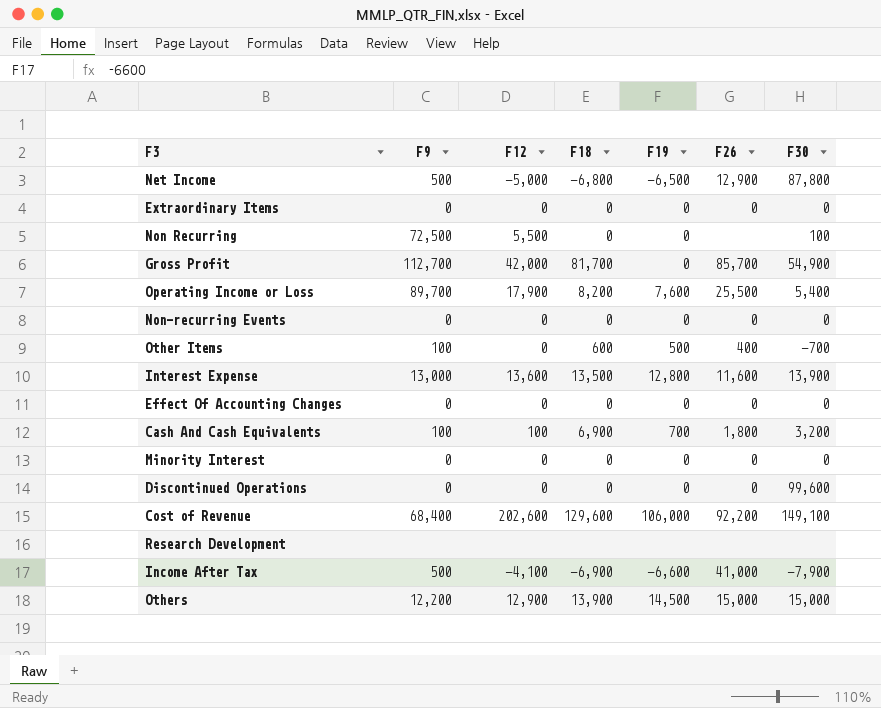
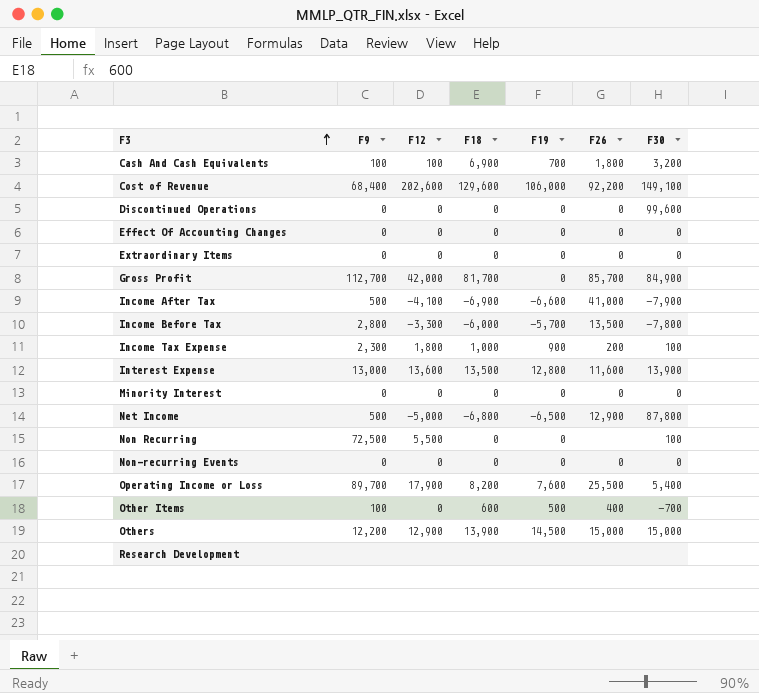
row order: none -> F3 ascending
Gross Profit | F30: 54,900 -> 84,900
row Income Before Tax: none -> 2,800 | -3,300 | -6,000 | -5,700 | 13,500 | -7,800
row Income Tax Expense: none -> 2,300 | 1,800 | 1,000 | 900 | 200 | 100

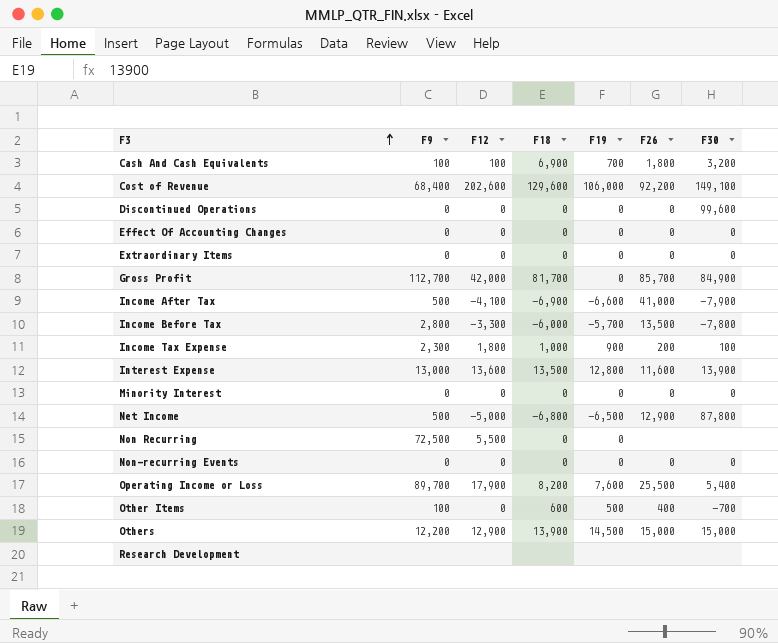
Non Recurring | F30: 100 -> none

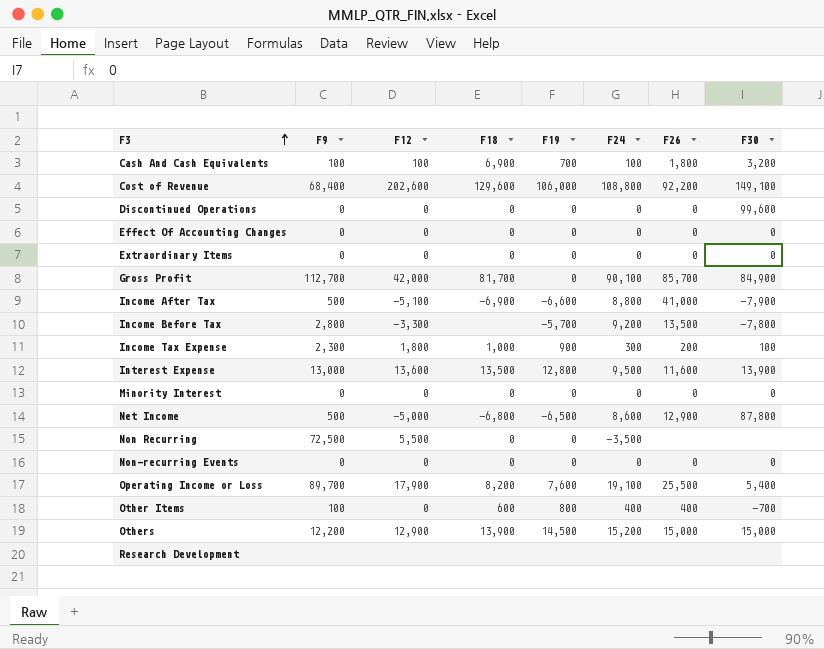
column F24 | position: none -> 6
Income After Tax | F12: -4,100 -> -5,100
Income Before Tax | F18: -6,000 -> none
Other Items | F19: 500 -> 800

